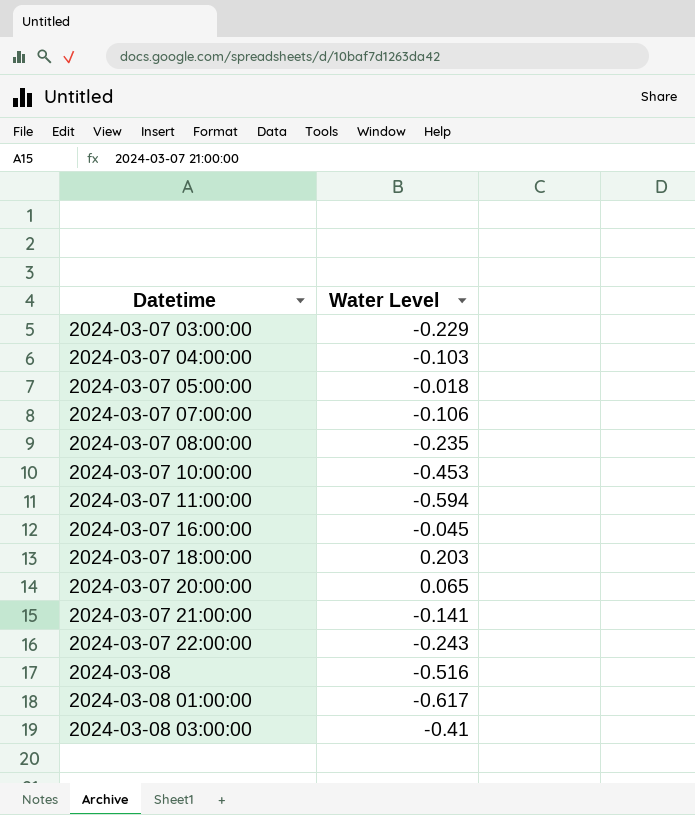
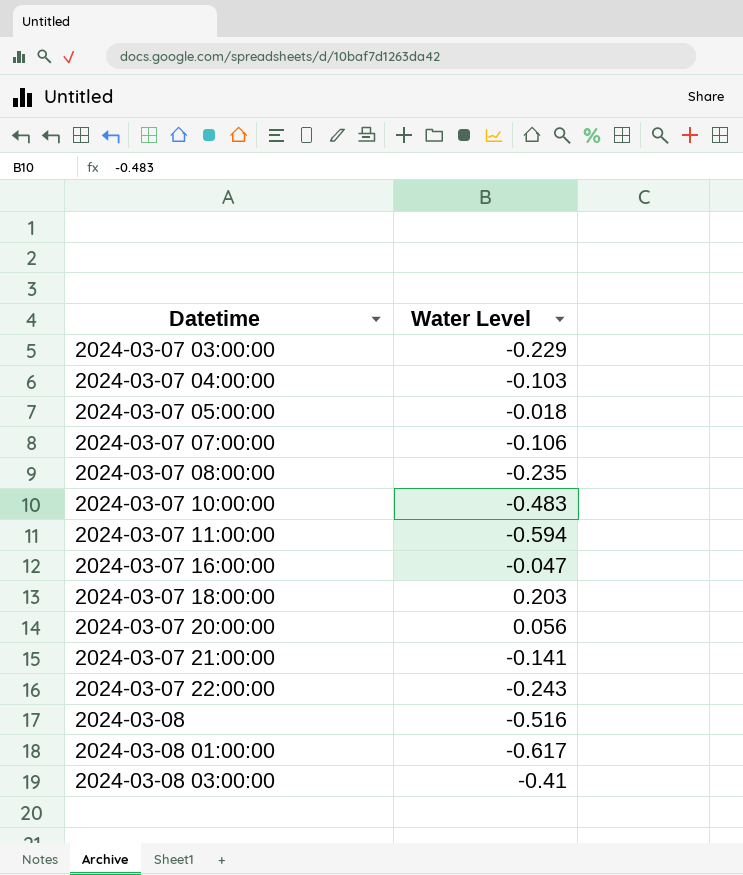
2024-03-07 10:00:00 | Water Level: -0.453 -> -0.483
2024-03-07 16:00:00 | Water Level: -0.045 -> -0.047
2024-03-07 20:00:00 | Water Level: 0.065 -> 0.056

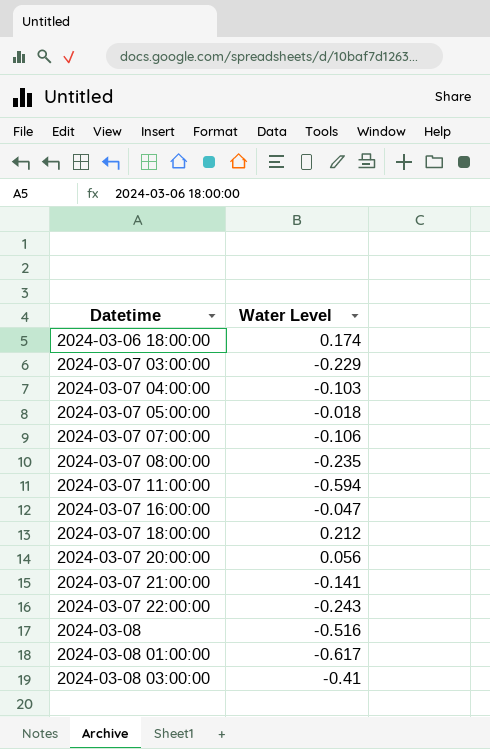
row 2024-03-07 10:00:00: -0.483 -> none
row 2024-03-06 18:00:00: none -> 0.174
2024-03-07 18:00:00 | Water Level: 0.203 -> 0.212

